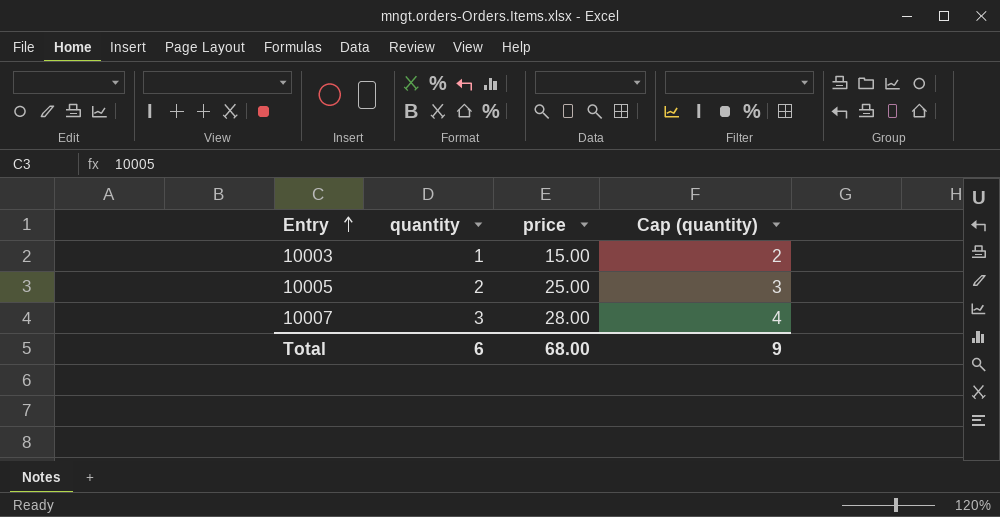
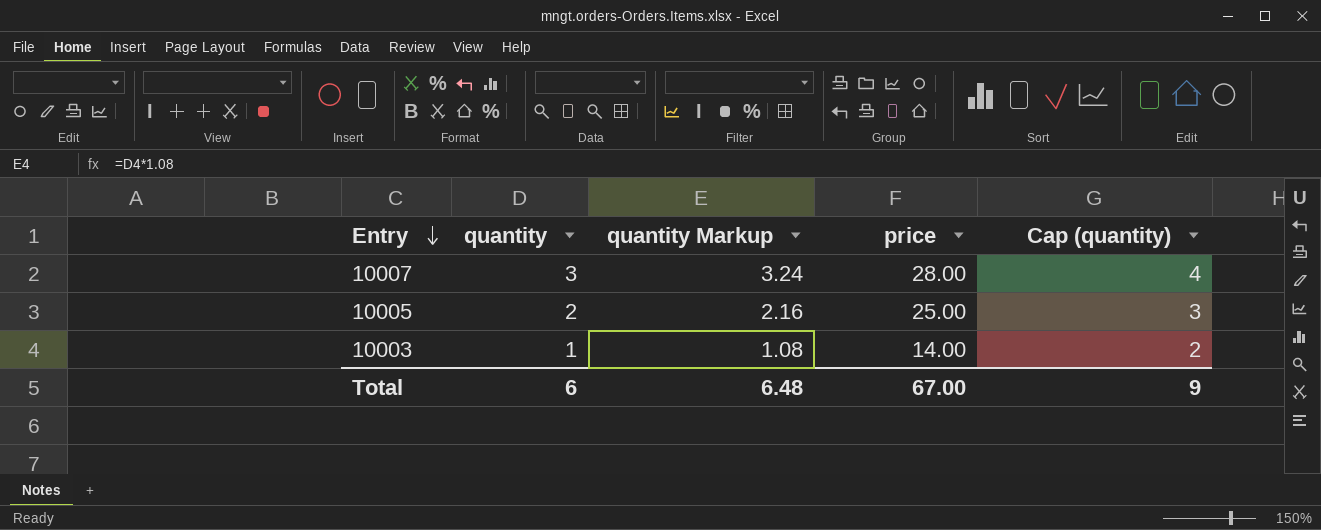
row order: Entry ascending -> Entry descending
column quantity Markup | formula: none -> [quantity] * 1.08
10003 | price: 15.00 -> 14.00
Total | price: 68.00 -> 67.00

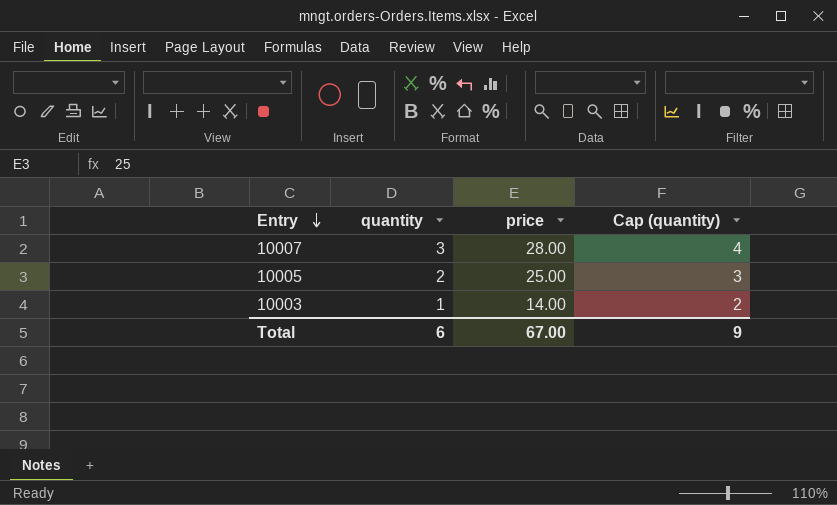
column quantity Markup | formula: [quantity] * 1.08 -> none

